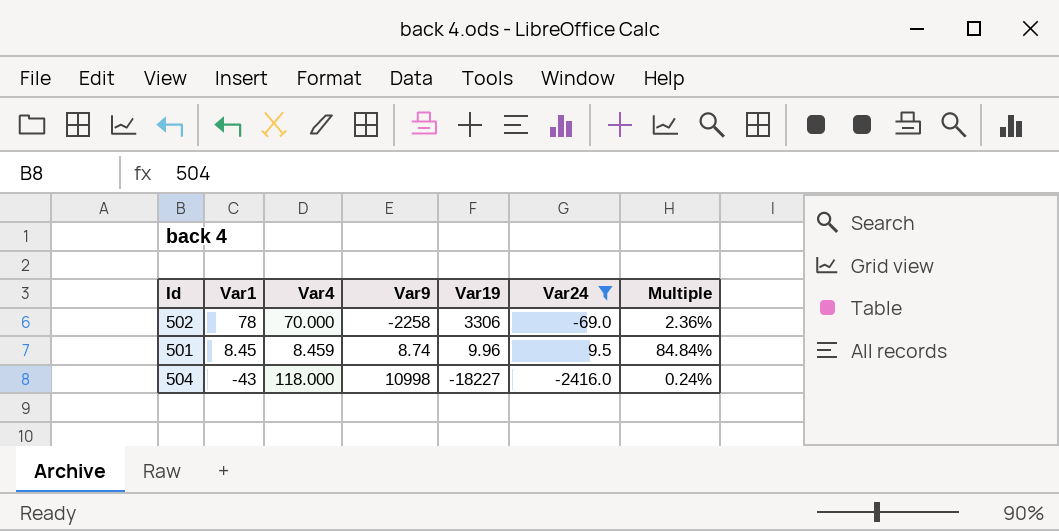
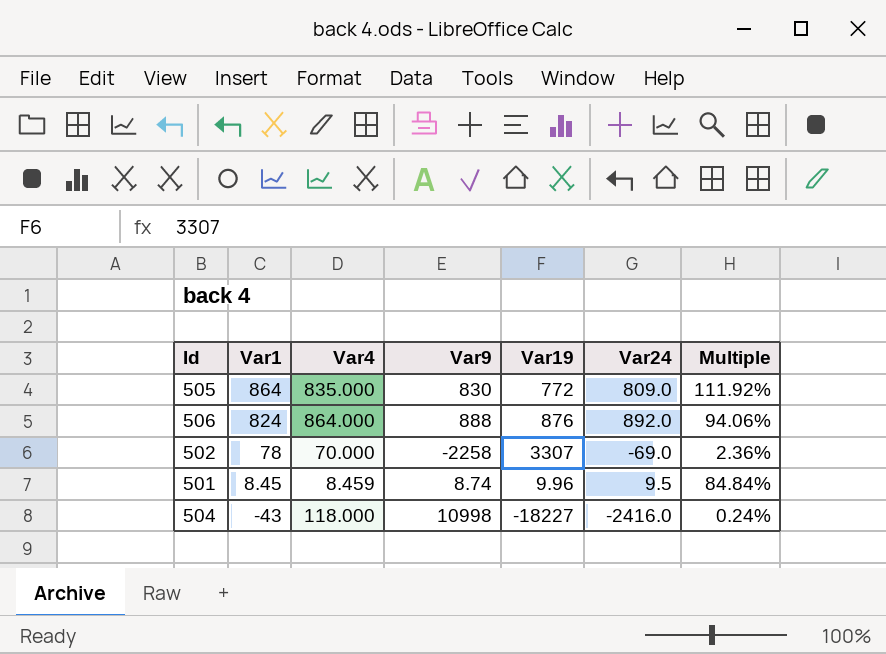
filter: Var24 <= 9.5 -> none
502 | Var19: 3306 -> 3307

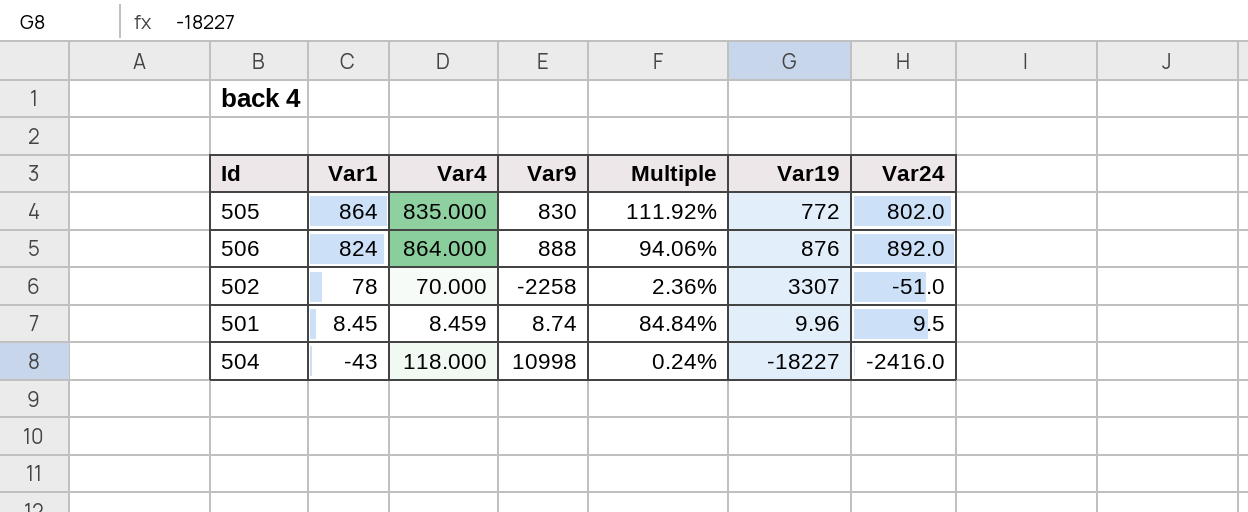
column Multiple | position: 7 -> 5
505 | Var24: 809.0 -> 802.0
502 | Var24: -69.0 -> -51.0

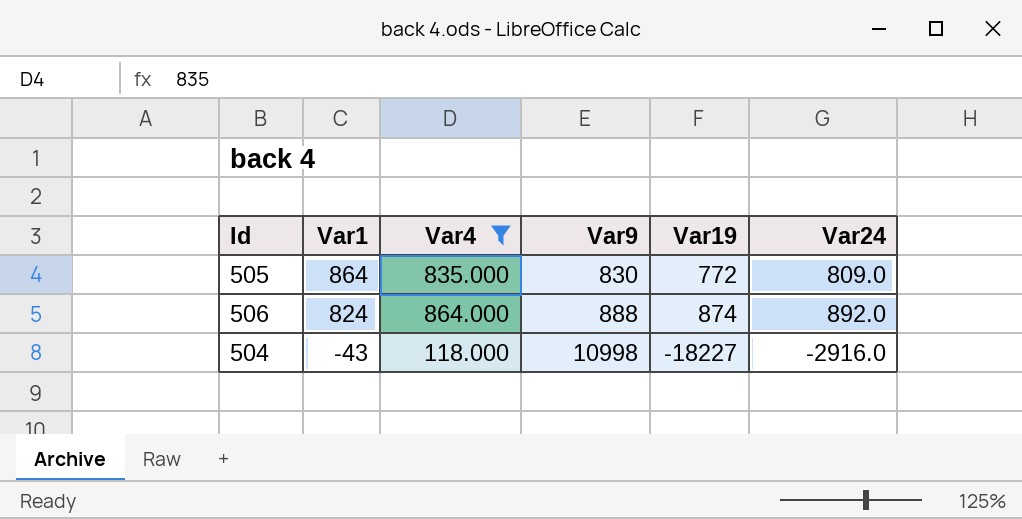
filter: none -> Var4 >= 118.000
column Multiple | formula: [Var1] / [Var19] -> none
505 | Var24: 802.0 -> 809.0
506 | Var19: 876 -> 874
504 | Var24: -2416.0 -> -2916.0

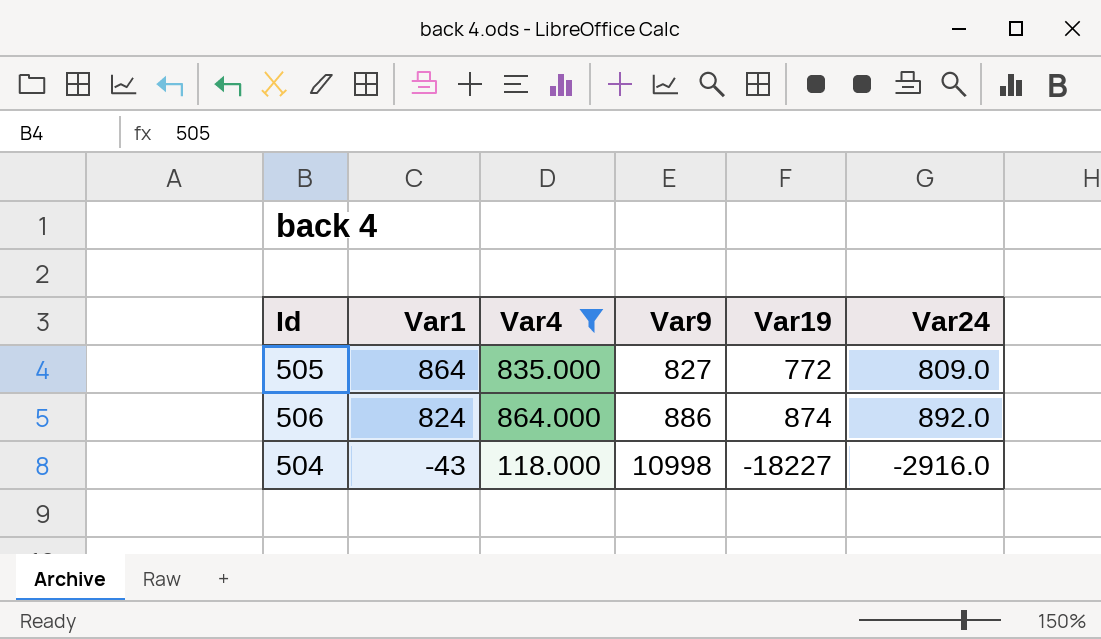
505 | Var9: 830 -> 827
506 | Var9: 888 -> 886

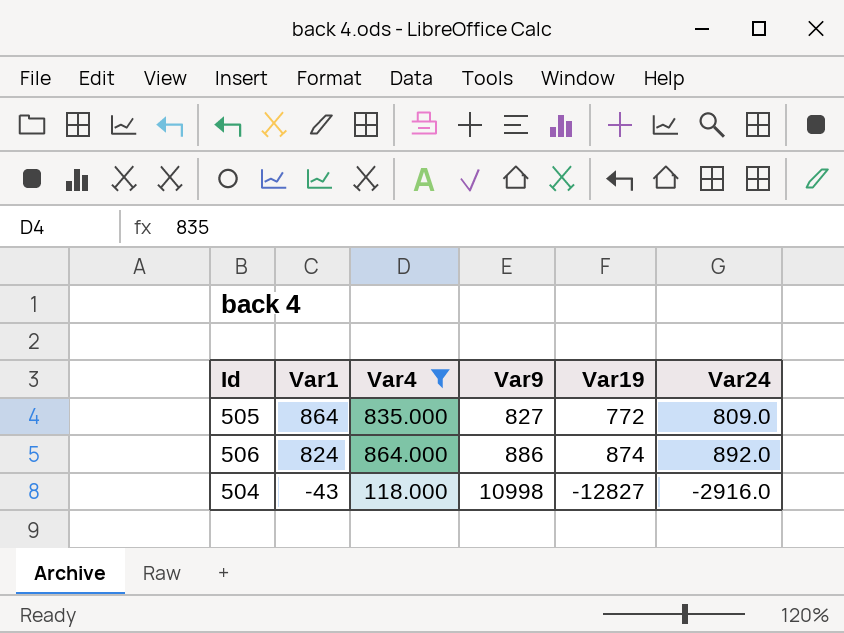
504 | Var19: -18227 -> -12827

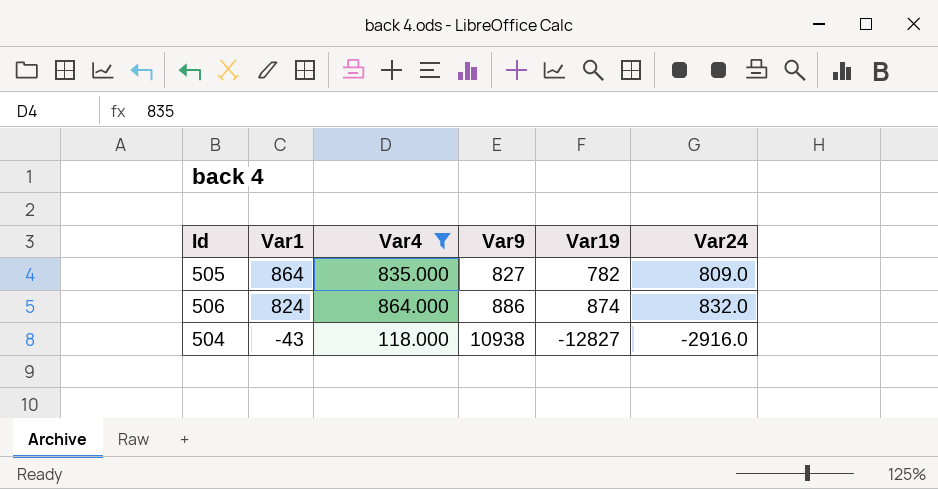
505 | Var19: 772 -> 782
506 | Var24: 892.0 -> 832.0
504 | Var9: 10998 -> 10938

